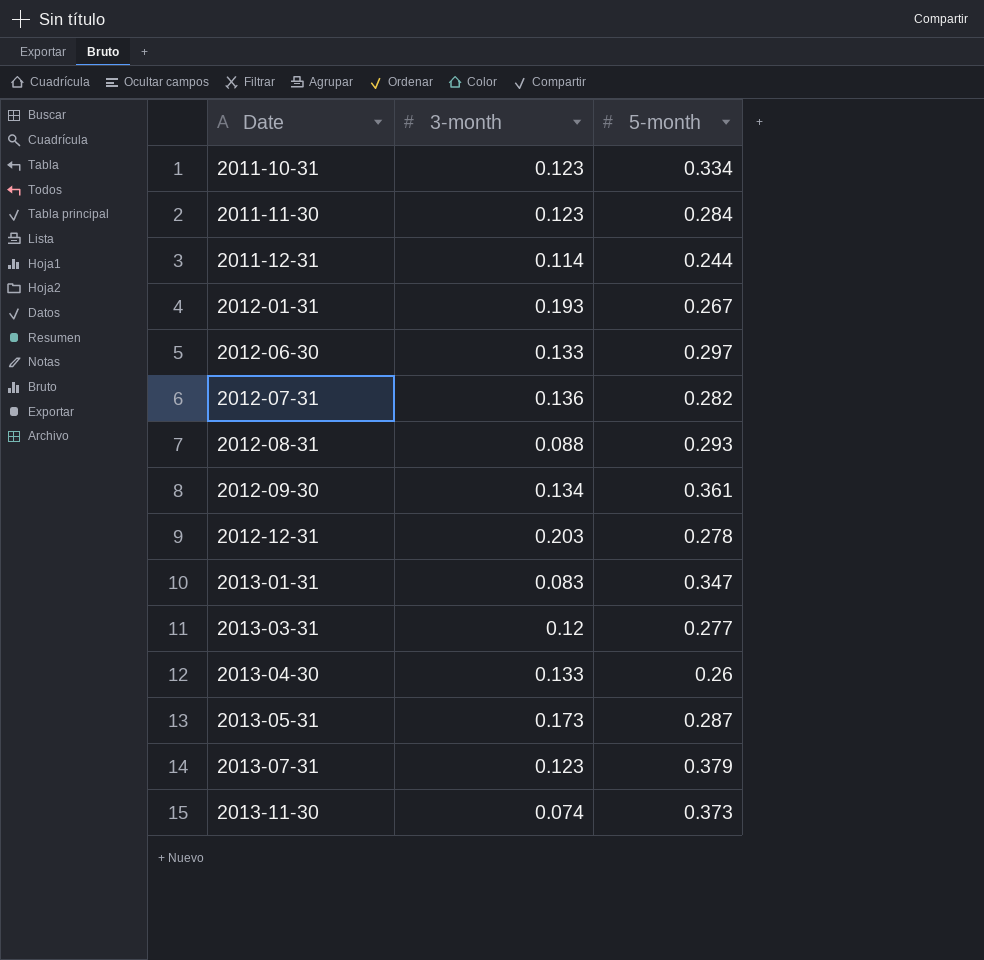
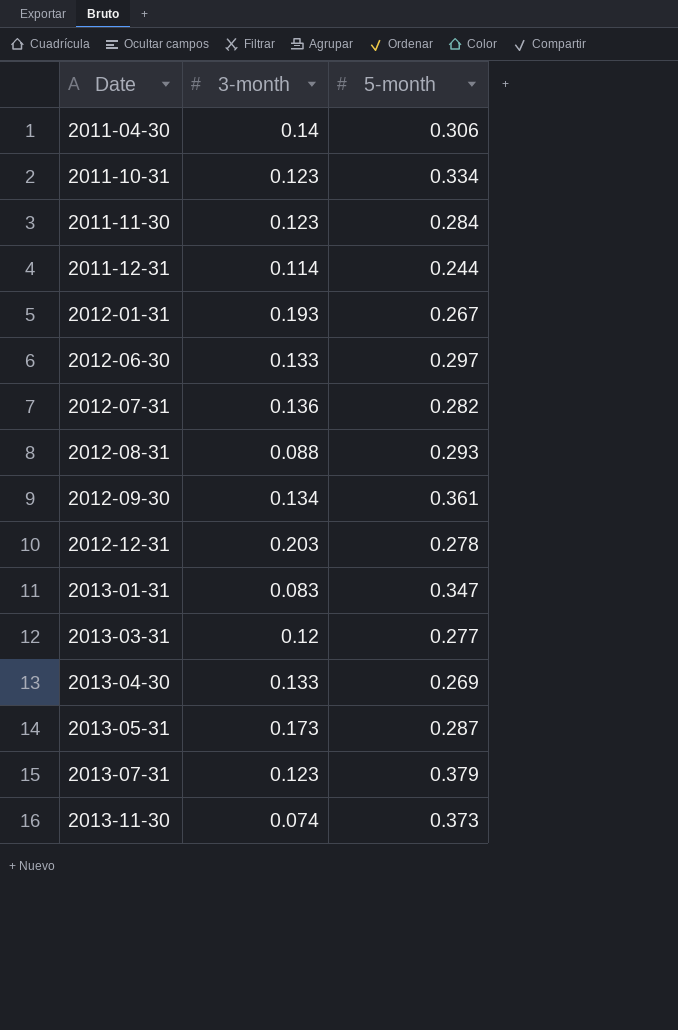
row 2011-04-30: none -> 0.14 | 0.306
2013-04-30 | 5-month: 0.26 -> 0.269

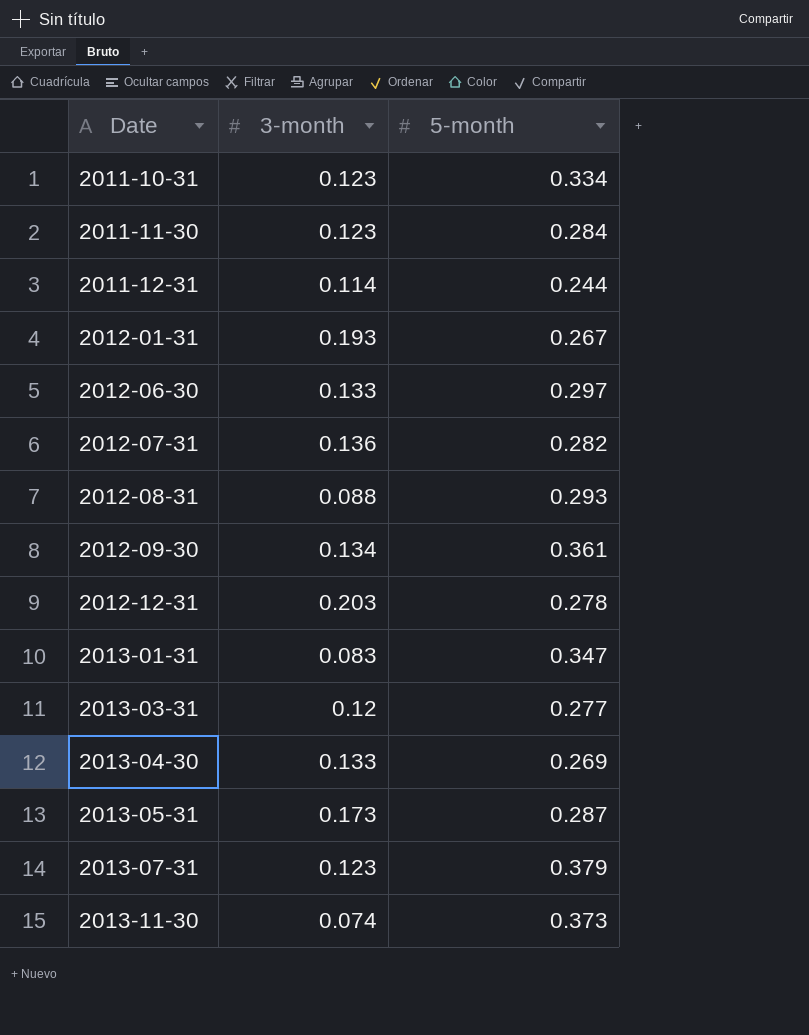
row 2011-04-30: 0.14 | 0.306 -> none

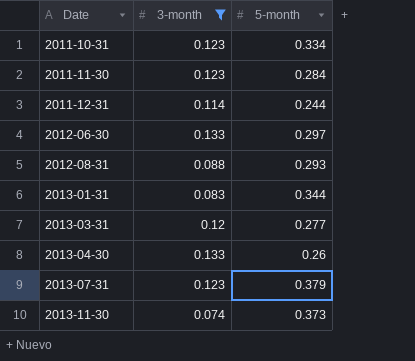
filter: none -> 3-month <= 0.133
2013-01-31 | 5-month: 0.347 -> 0.344
2013-04-30 | 5-month: 0.269 -> 0.26

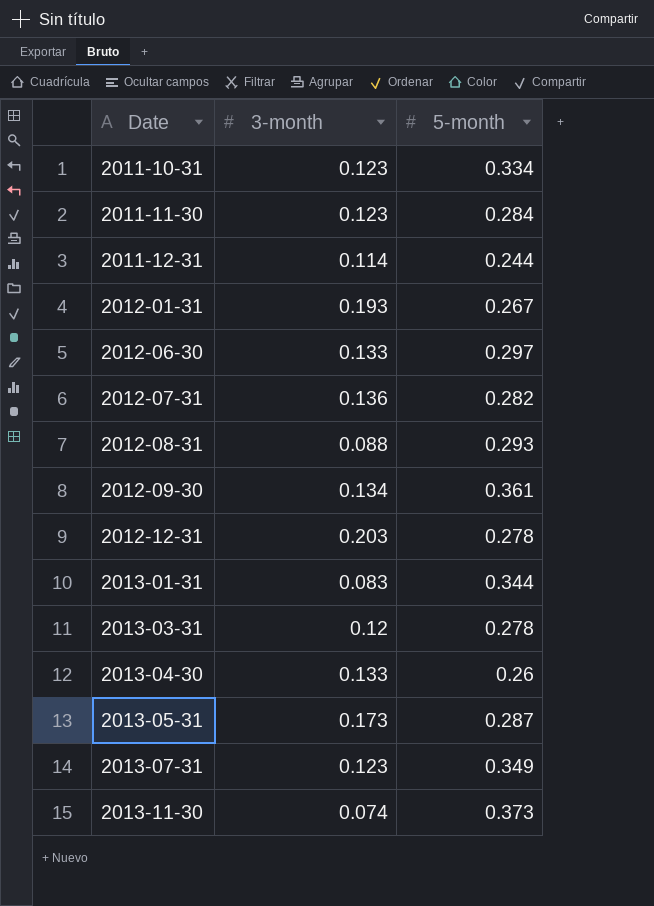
filter: 3-month <= 0.133 -> none
2013-03-31 | 5-month: 0.277 -> 0.278
2013-07-31 | 5-month: 0.379 -> 0.349

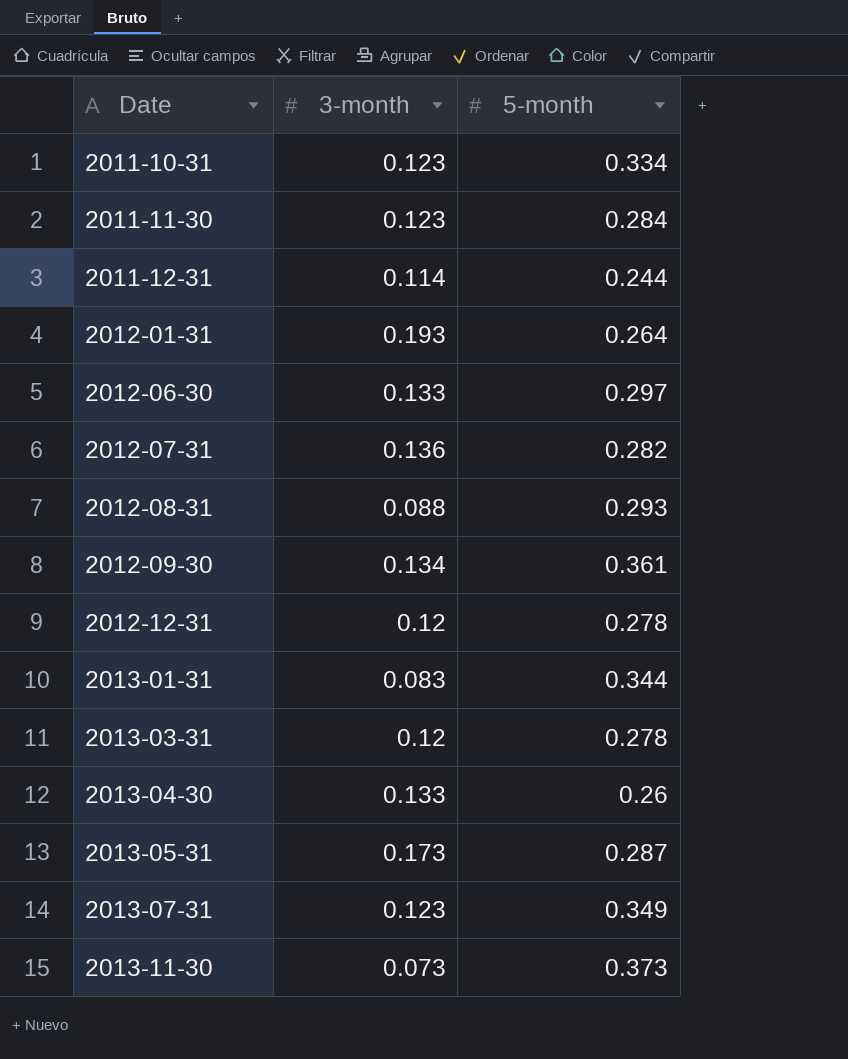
2012-01-31 | 5-month: 0.267 -> 0.264
2012-12-31 | 3-month: 0.203 -> 0.12
2013-11-30 | 3-month: 0.074 -> 0.073

